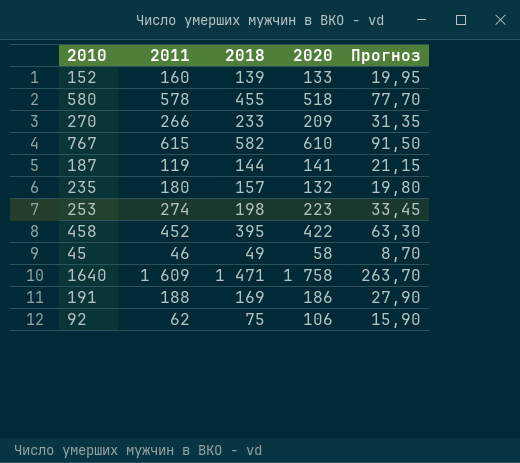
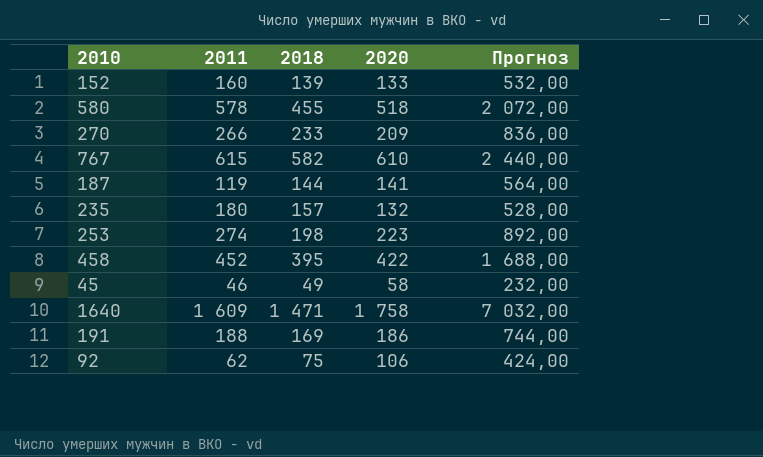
column Прогноз | formula: [2020] * 0,15 -> [2020] * 4

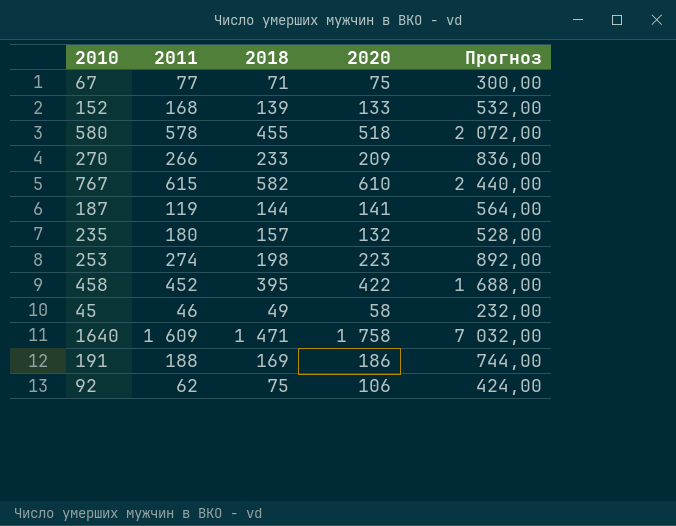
row 67: none -> 77 | 71 | 75 | 300,00
152 | 2011: 160 -> 168

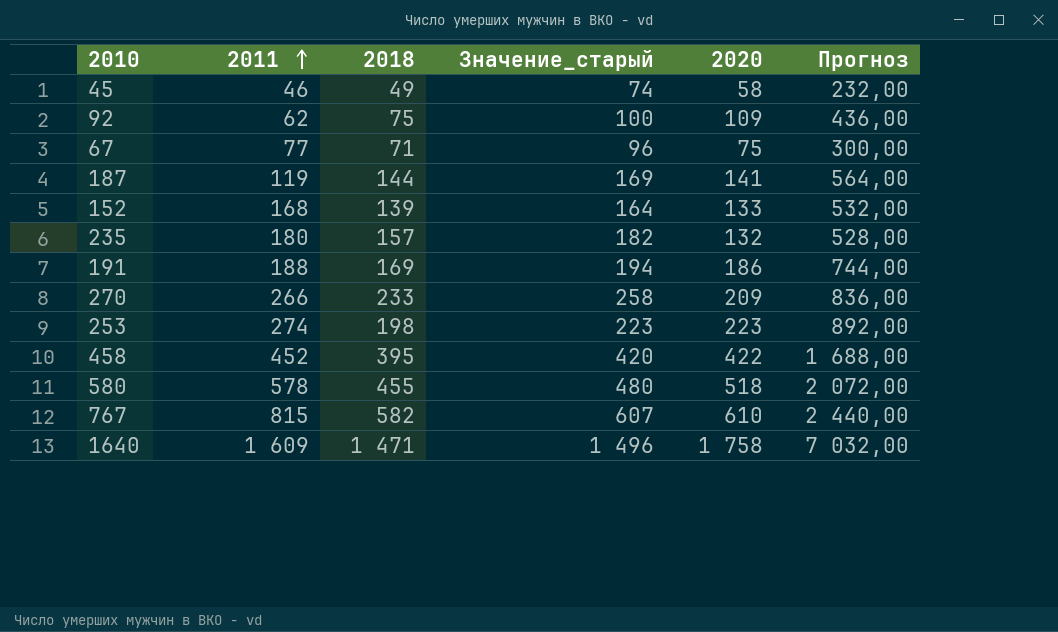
row order: none -> 2011 ascending
column Значение_старый | formula: none -> [2018] + 25
92 | 2020: 106 -> 109
92 | Прогноз: 424,00 -> 436,00
767 | 2011: 615 -> 815

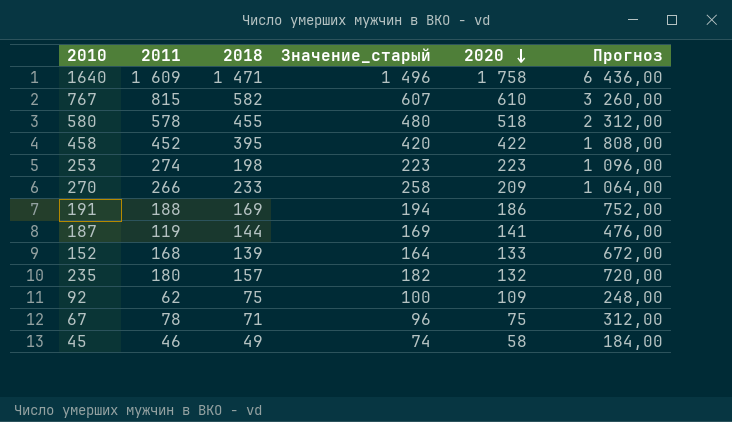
row order: 2011 ascending -> 2020 descending
column Прогноз | formula: [2020] * 4 -> [2011] * 4
67 | 2011: 77 -> 78

